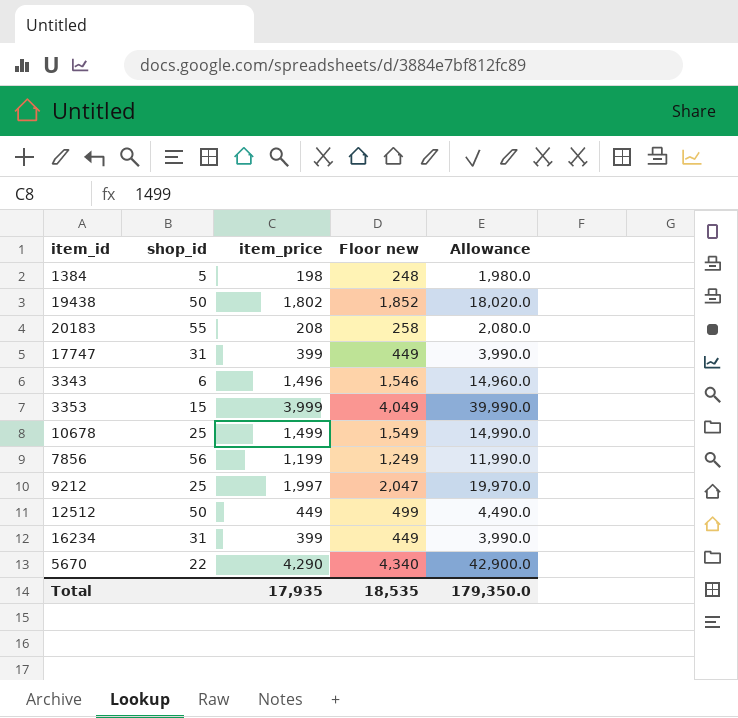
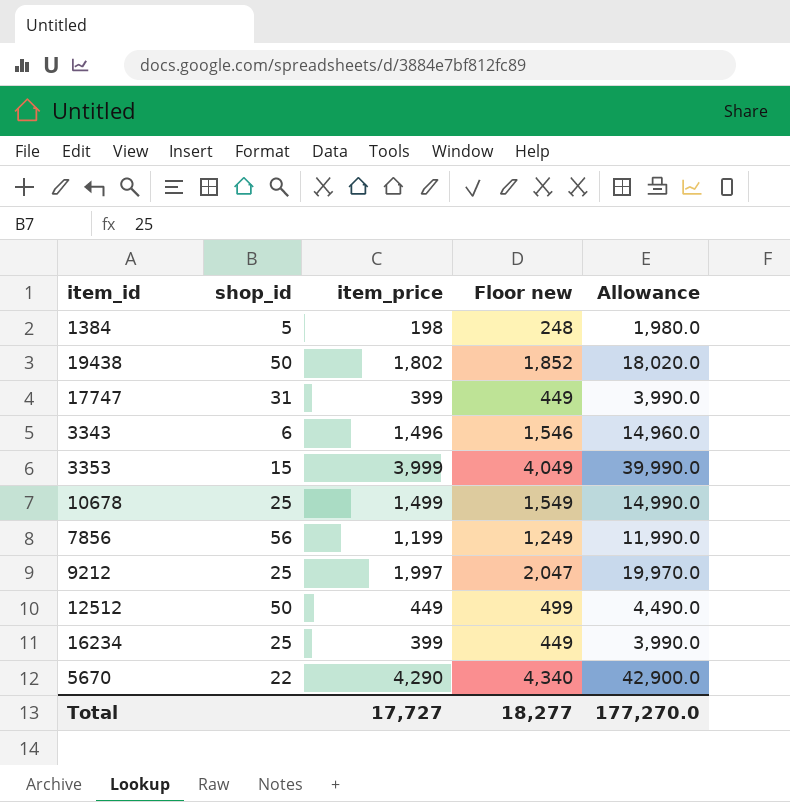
row 20183: 55 | 208 | 258 | 2,080.0 -> none
16234 | shop_id: 31 -> 25
Total | item_price: 17,935 -> 17,727
Total | Floor new: 18,535 -> 18,277
Total | Allowance: 179,350.0 -> 177,270.0

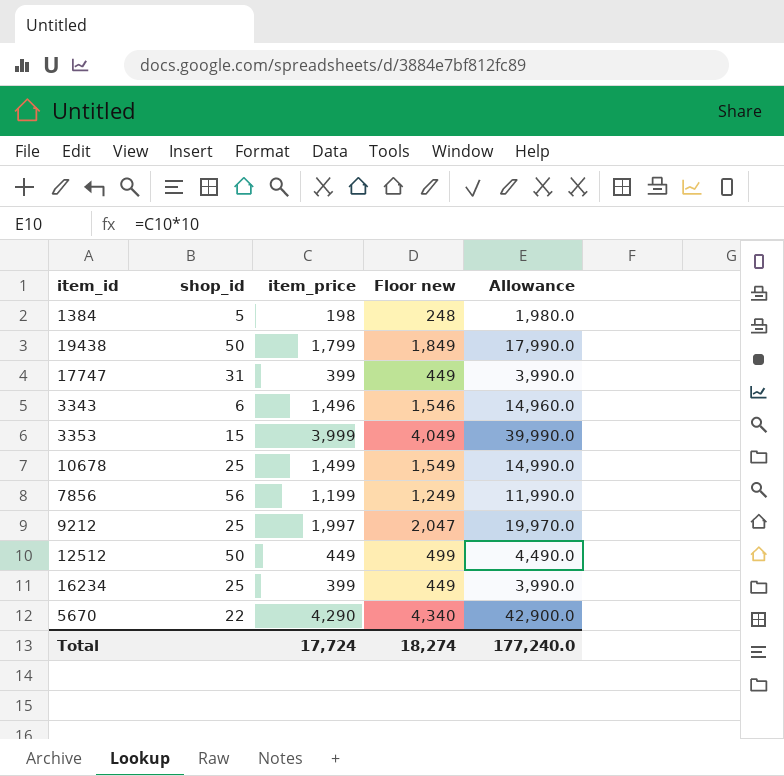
19438 | item_price: 1,802 -> 1,799
19438 | Floor new: 1,852 -> 1,849
19438 | Allowance: 18,020.0 -> 17,990.0
Total | item_price: 17,727 -> 17,724
Total | Floor new: 18,277 -> 18,274
Total | Allowance: 177,270.0 -> 177,240.0

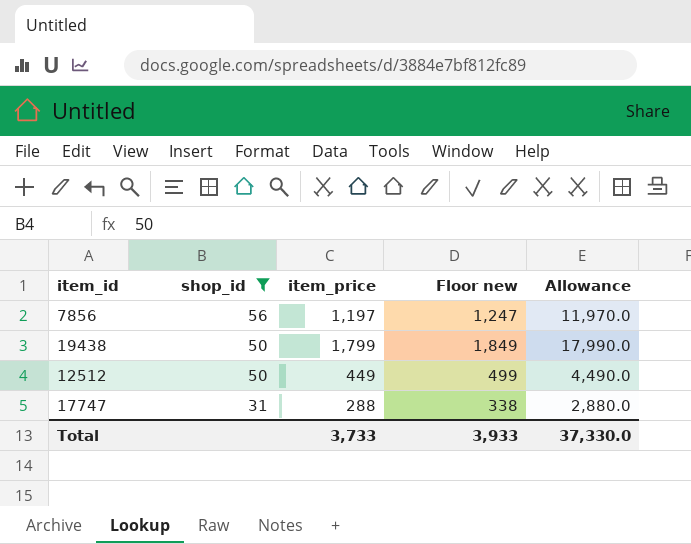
filter: none -> shop_id >= 31
row order: none -> shop_id descending
7856 | item_price: 1,199 -> 1,197
7856 | Floor new: 1,249 -> 1,247
7856 | Allowance: 11,990.0 -> 11,970.0
17747 | item_price: 399 -> 288
17747 | Floor new: 449 -> 338
17747 | Allowance: 3,990.0 -> 2,880.0
Total | item_price: 17,724 -> 3,733
Total | Floor new: 18,274 -> 3,933
Total | Allowance: 177,240.0 -> 37,330.0

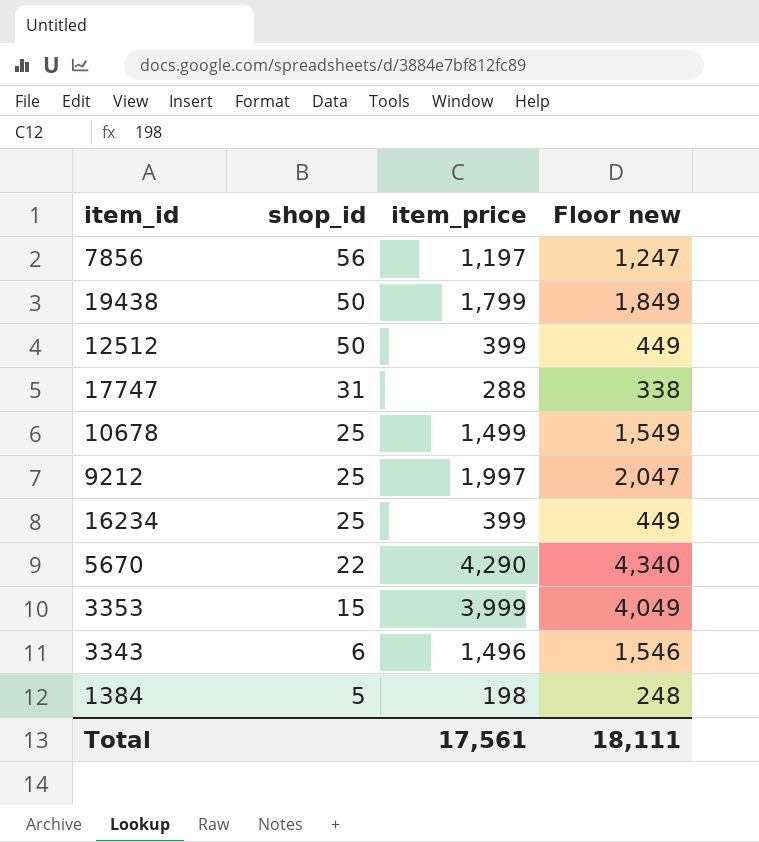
filter: shop_id >= 31 -> none
column Allowance | formula: [item_price] * 10 -> none
12512 | item_price: 449 -> 399
12512 | Floor new: 499 -> 449
Total | item_price: 3,733 -> 17,561
Total | Floor new: 3,933 -> 18,111

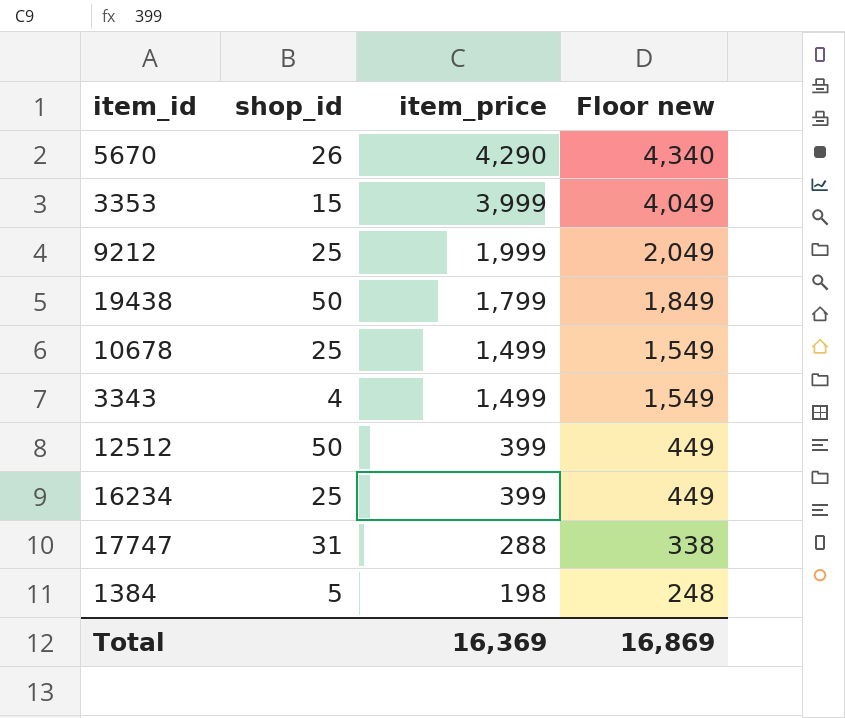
row order: shop_id descending -> item_price descending
row 7856: 56 | 1,197 | 1,247 -> none
5670 | shop_id: 22 -> 26
9212 | item_price: 1,997 -> 1,999
9212 | Floor new: 2,047 -> 2,049
3343 | shop_id: 6 -> 4
3343 | item_price: 1,496 -> 1,499
3343 | Floor new: 1,546 -> 1,549
Total | item_price: 17,561 -> 16,369
Total | Floor new: 18,111 -> 16,869

